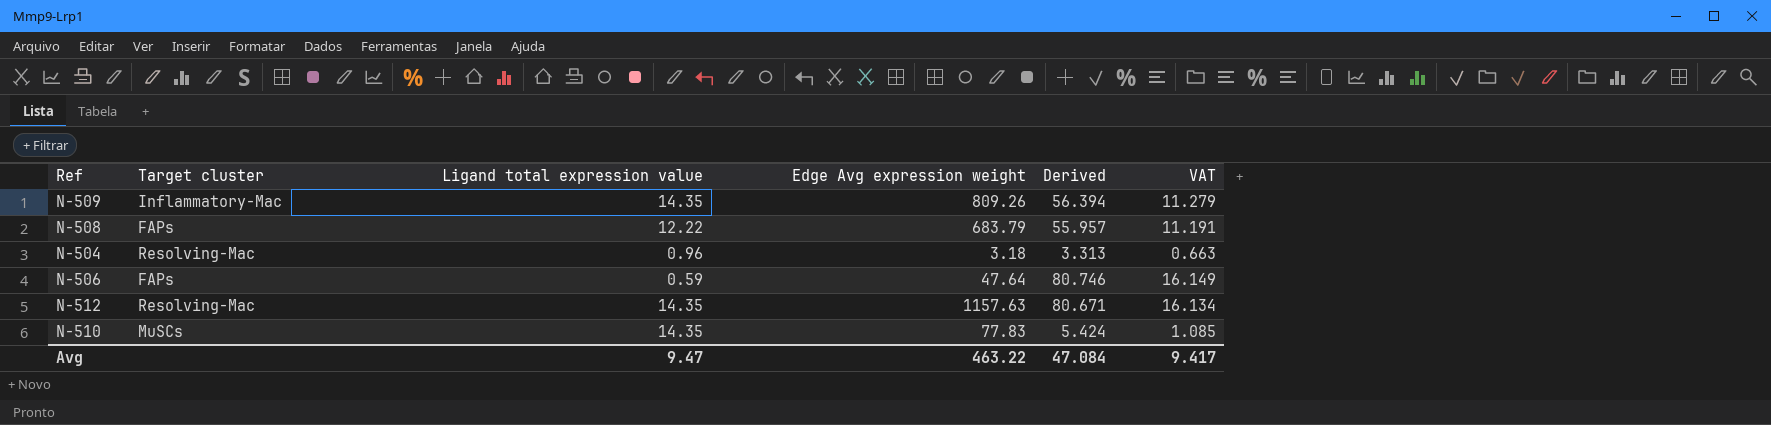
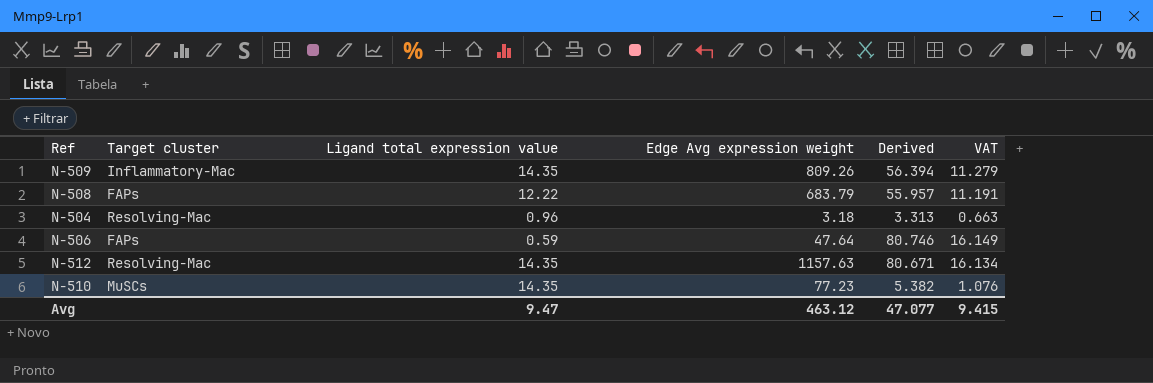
N-510 | Edge Avg expression weight: 77.83 -> 77.23
N-510 | Derived: 5.424 -> 5.382
N-510 | VAT: 1.085 -> 1.076
Avg | Edge Avg expression weight: 463.22 -> 463.12
Avg | Derived: 47.084 -> 47.077
Avg | VAT: 9.417 -> 9.415

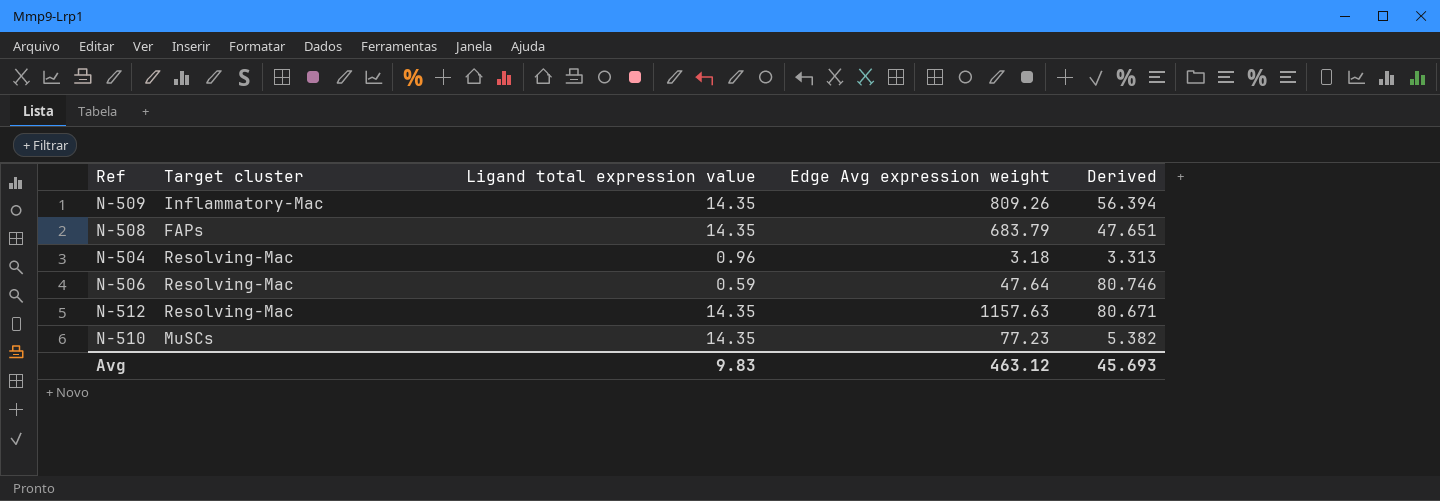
column VAT | formula: [Derived] * 0.2 -> none
N-508 | Ligand total expression value: 12.22 -> 14.35
N-508 | Derived: 55.957 -> 47.651
N-506 | Target cluster: FAPs -> Resolving-Mac
Avg | Ligand total expression value: 9.47 -> 9.83
Avg | Derived: 47.077 -> 45.693

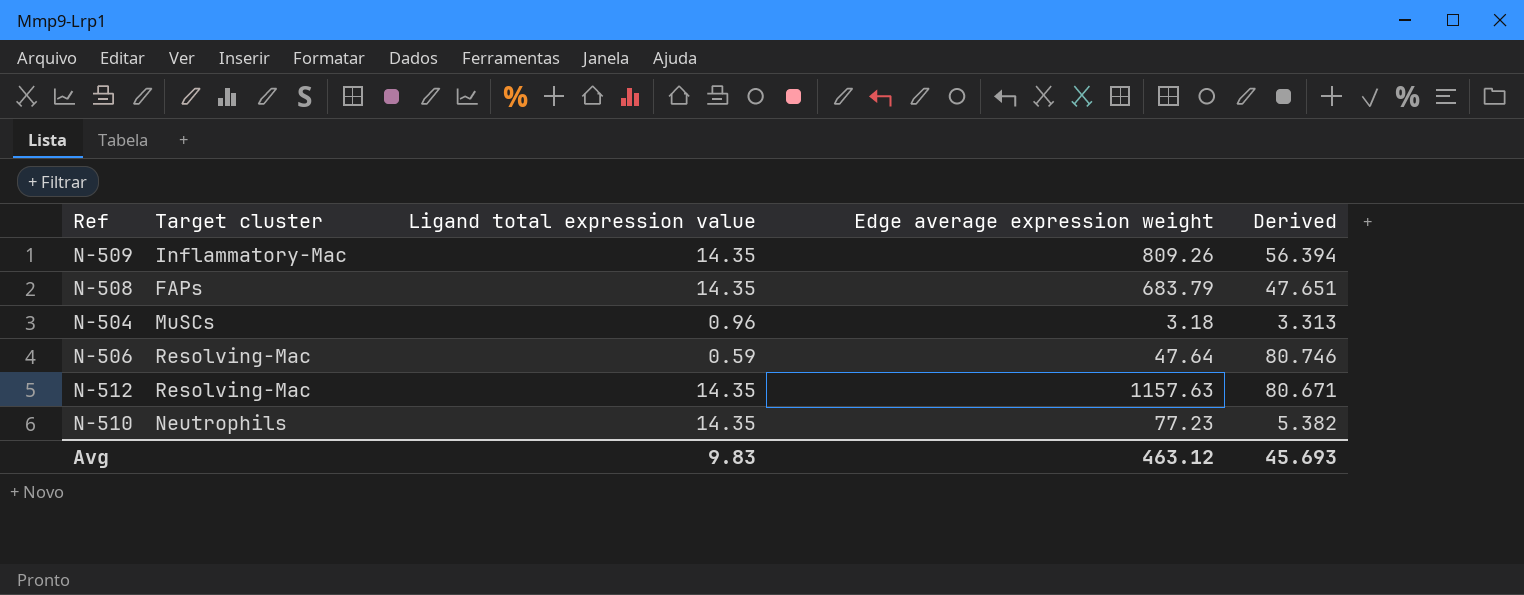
column name: Edge Avg expression weight -> Edge average expression weight
N-504 | Target cluster: Resolving-Mac -> MuSCs
N-510 | Target cluster: MuSCs -> Neutrophils

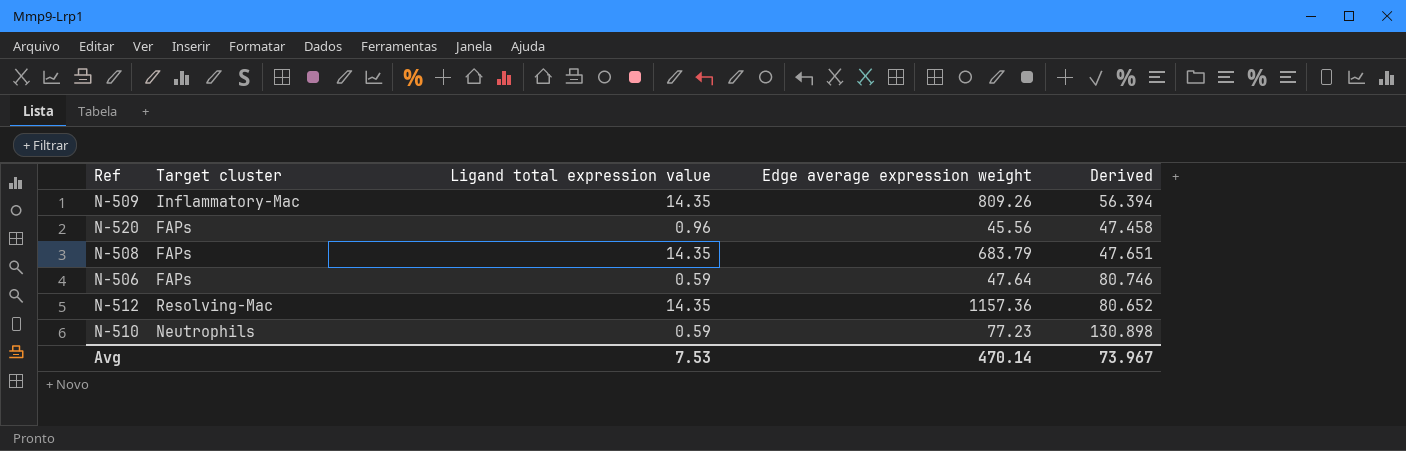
row N-504: MuSCs | 0.96 | 3.18 | 3.313 -> none
row N-520: none -> FAPs | 0.96 | 45.56 | 47.458
N-506 | Target cluster: Resolving-Mac -> FAPs
N-512 | Edge average expression weight: 1157.63 -> 1157.36
N-512 | Derived: 80.671 -> 80.652
N-510 | Ligand total expression value: 14.35 -> 0.59
N-510 | Derived: 5.382 -> 130.898
Avg | Ligand total expression value: 9.83 -> 7.53
Avg | Edge average expression weight: 463.12 -> 470.14
Avg | Derived: 45.693 -> 73.967

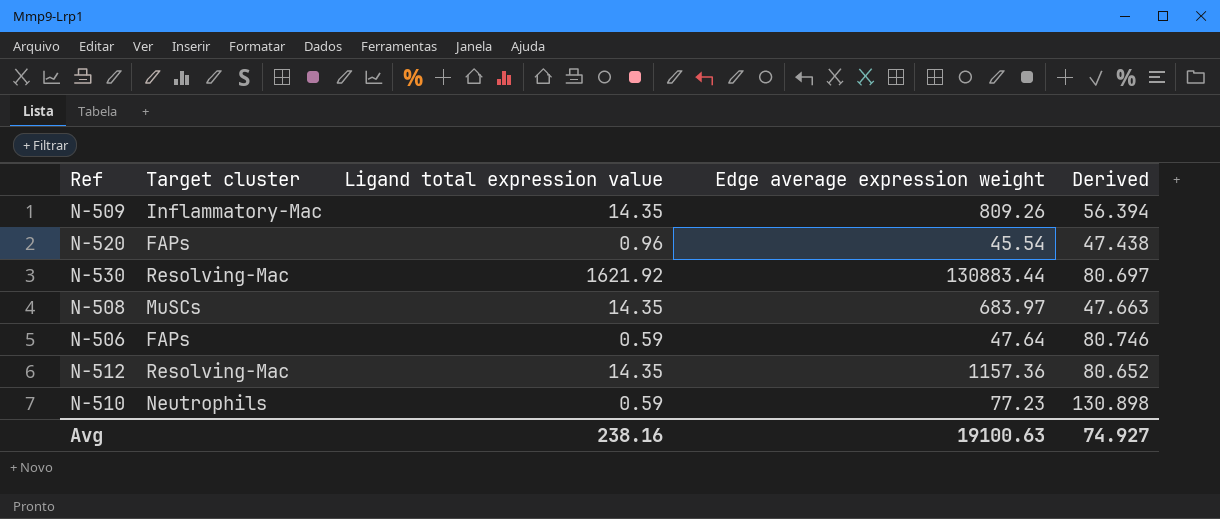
N-520 | Edge average expression weight: 45.56 -> 45.54
N-520 | Derived: 47.458 -> 47.438
row N-530: none -> Resolving-Mac | 1621.92 | 130883.44 | 80.697
N-508 | Target cluster: FAPs -> MuSCs
N-508 | Edge average expression weight: 683.79 -> 683.97
N-508 | Derived: 47.651 -> 47.663
Avg | Ligand total expression value: 7.53 -> 238.16
Avg | Edge average expression weight: 470.14 -> 19100.63
Avg | Derived: 73.967 -> 74.927

